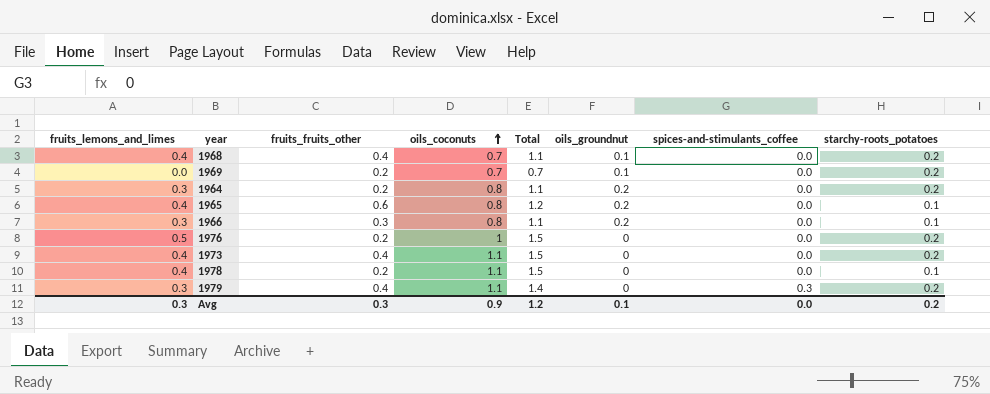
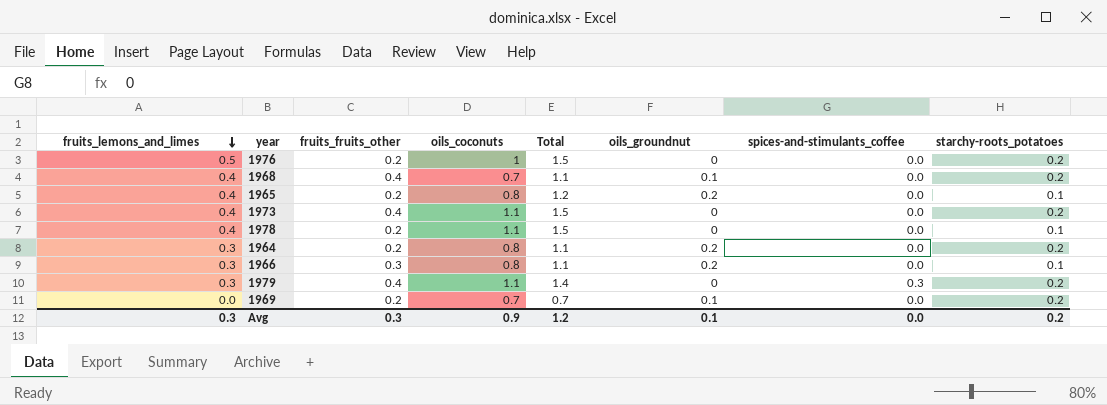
row order: oils_coconuts ascending -> fruits_lemons_and_limes descending
1965 | fruits_fruits_other: 0.6 -> 0.2

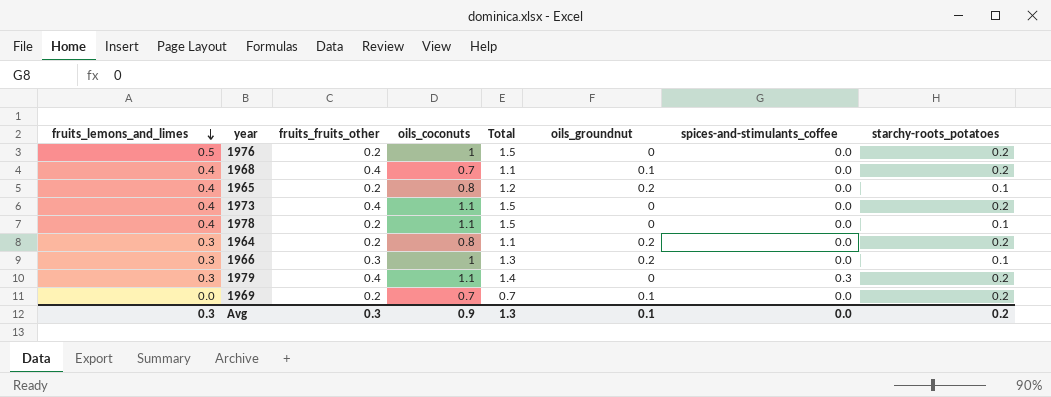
1966 | oils_coconuts: 0.8 -> 1
1966 | Total: 1.1 -> 1.3
Avg | Total: 1.2 -> 1.3

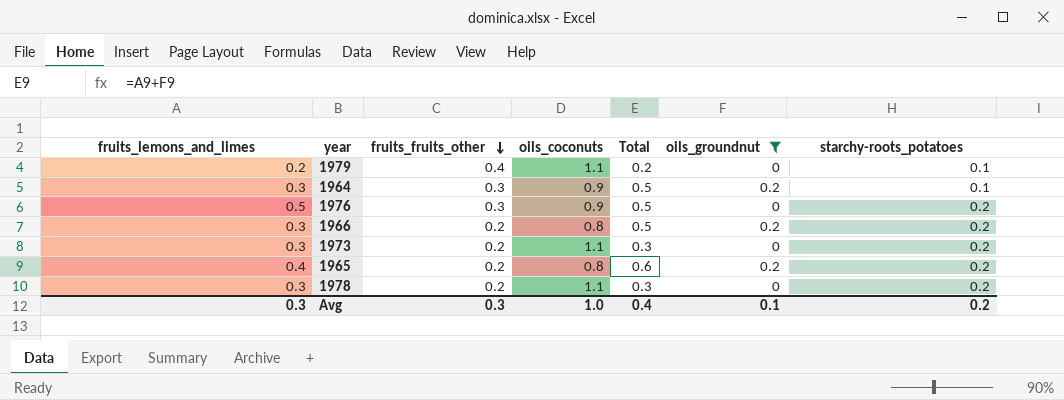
filter: none -> oils_groundnut != 0.1
row order: fruits_lemons_and_limes descending -> fruits_fruits_other descending
column spices-and-stimulants_coffee | position: 7 -> none
column Total | formula: [fruits_lemons_and_limes] + [oils_coconuts] -> [fruits_lemons_and_limes] + [oils_groundnut]
1979 | fruits_lemons_and_limes: 0.3 -> 0.2
1979 | starchy-roots_potatoes: 0.2 -> 0.1
1964 | fruits_fruits_other: 0.2 -> 0.3
1964 | oils_coconuts: 0.8 -> 0.9
1964 | starchy-roots_potatoes: 0.2 -> 0.1
1976 | fruits_fruits_other: 0.2 -> 0.3
1976 | oils_coconuts: 1 -> 0.9
1966 | fruits_fruits_other: 0.3 -> 0.2
1966 | oils_coconuts: 1 -> 0.8
1966 | starchy-roots_potatoes: 0.1 -> 0.2
1973 | fruits_lemons_and_limes: 0.4 -> 0.3
1973 | fruits_fruits_other: 0.4 -> 0.2
1965 | starchy-roots_potatoes: 0.1 -> 0.2
1978 | fruits_lemons_and_limes: 0.4 -> 0.3
1978 | starchy-roots_potatoes: 0.1 -> 0.2
Avg | oils_coconuts: 0.9 -> 1.0
Avg | Total: 1.3 -> 0.4

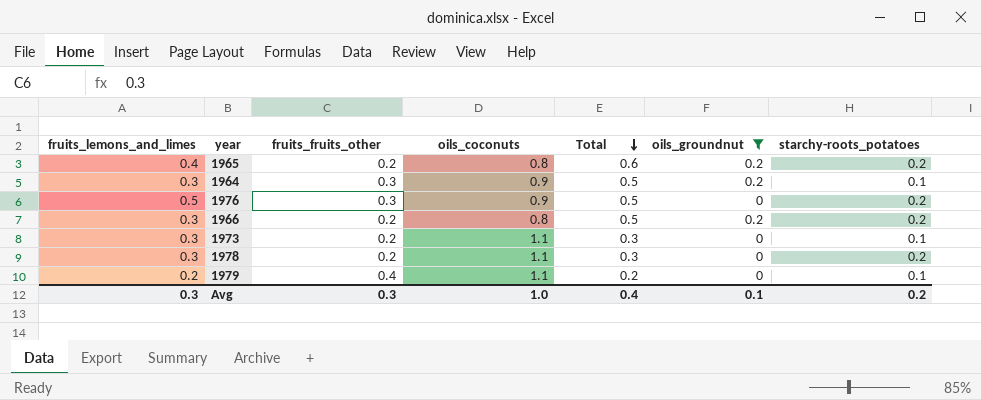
row order: fruits_fruits_other descending -> Total descending
1973 | starchy-roots_potatoes: 0.2 -> 0.1

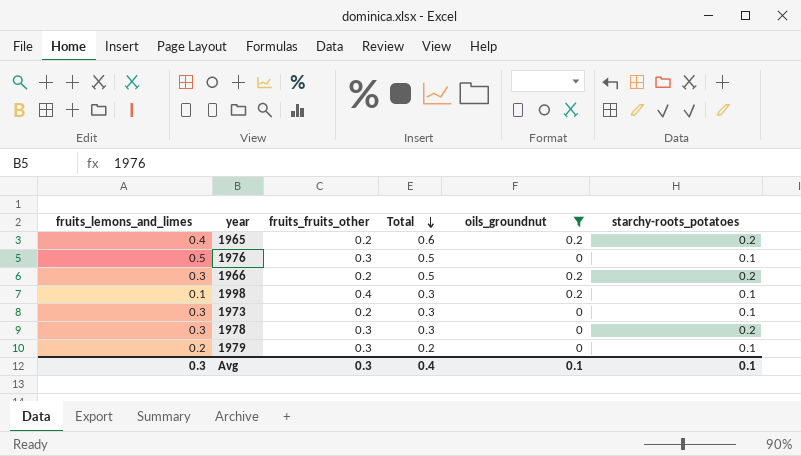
column oils_coconuts | position: 4 -> none
row 1964: 0.3 | 0.3 | 0.9 | 0.5 | 0.2 | 0.1 -> none
1976 | starchy-roots_potatoes: 0.2 -> 0.1
row 1998: none -> 0.1 | 0.4 | 0.3 | 0.2 | 0.1
1978 | fruits_fruits_other: 0.2 -> 0.3
1979 | fruits_fruits_other: 0.4 -> 0.3
Avg | starchy-roots_potatoes: 0.2 -> 0.1

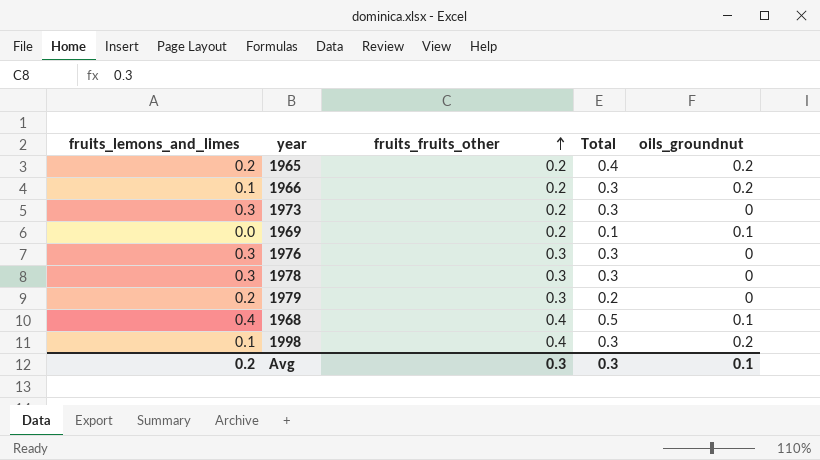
filter: oils_groundnut != 0.1 -> none
row order: Total descending -> fruits_fruits_other ascending
column starchy-roots_potatoes | position: 6 -> none
1965 | fruits_lemons_and_limes: 0.4 -> 0.2
1965 | Total: 0.6 -> 0.4
1966 | fruits_lemons_and_limes: 0.3 -> 0.1
1966 | Total: 0.5 -> 0.3
1976 | fruits_lemons_and_limes: 0.5 -> 0.3
1976 | Total: 0.5 -> 0.3
Avg | fruits_lemons_and_limes: 0.3 -> 0.2
Avg | Total: 0.4 -> 0.3

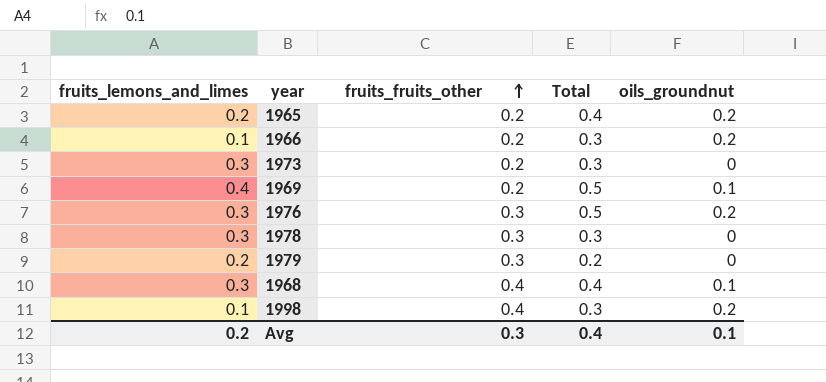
1969 | fruits_lemons_and_limes: 0.0 -> 0.4
1969 | Total: 0.1 -> 0.5
1976 | Total: 0.3 -> 0.5
1976 | oils_groundnut: 0 -> 0.2
1968 | fruits_lemons_and_limes: 0.4 -> 0.3
1968 | Total: 0.5 -> 0.4
Avg | Total: 0.3 -> 0.4

